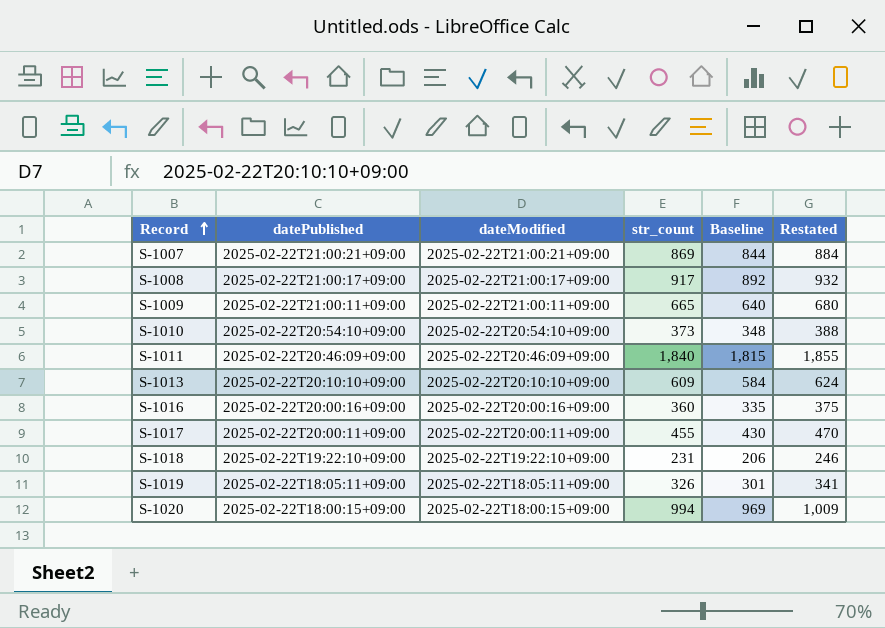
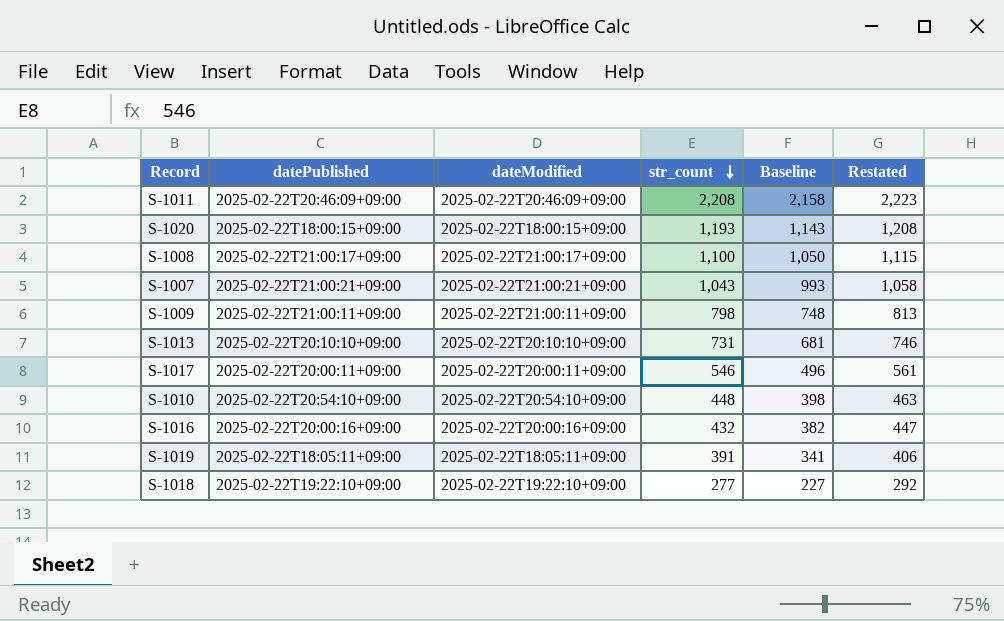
row order: Record ascending -> str_count descending
column Baseline | formula: [str_count] - 25 -> [str_count] - 50
S-1011 | str_count: 1,840 -> 2,208
S-1011 | Restated: 1,855 -> 2,223
S-1020 | str_count: 994 -> 1,193
S-1020 | Restated: 1,009 -> 1,208
S-1008 | str_count: 917 -> 1,100
S-1008 | Restated: 932 -> 1,115
S-1007 | str_count: 869 -> 1,043
S-1007 | Restated: 884 -> 1,058
S-1009 | str_count: 665 -> 798
S-1009 | Restated: 680 -> 813
S-1013 | str_count: 609 -> 731
S-1013 | Restated: 624 -> 746
S-1017 | str_count: 455 -> 546
S-1017 | Restated: 470 -> 561
S-1010 | str_count: 373 -> 448
S-1010 | Restated: 388 -> 463
S-1016 | str_count: 360 -> 432
S-1016 | Restated: 375 -> 447
S-1019 | str_count: 326 -> 391
S-1019 | Restated: 341 -> 406
S-1018 | str_count: 231 -> 277
S-1018 | Restated: 246 -> 292

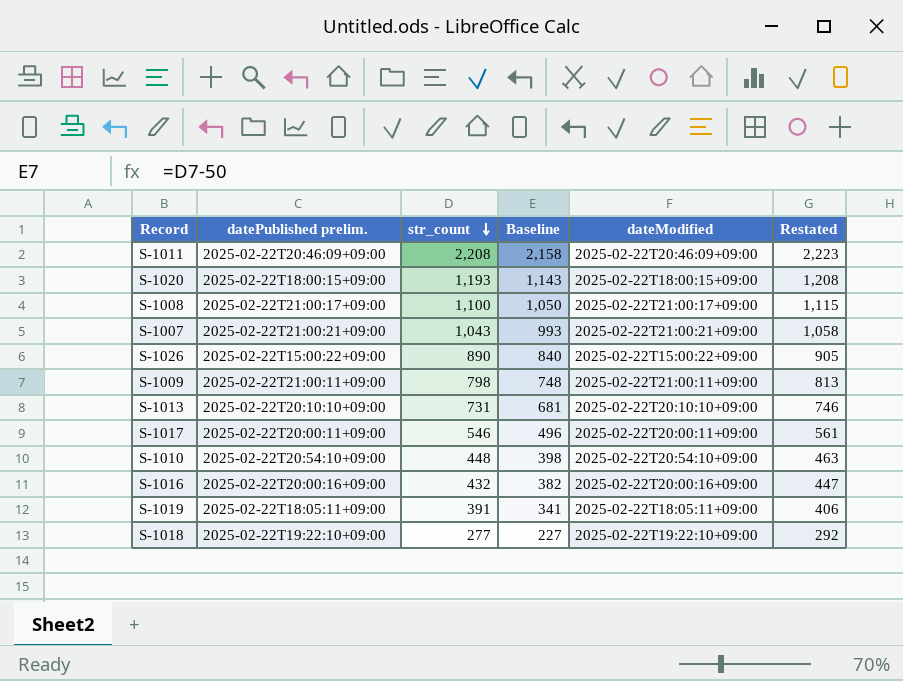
column name: datePublished -> datePublished prelim.
column dateModified | position: 3 -> 5
row S-1026: none -> 2025-02-22T15:00:22+09:00 | 890 | 840 | 2025-02-22T15:00:22+09:00 | 905

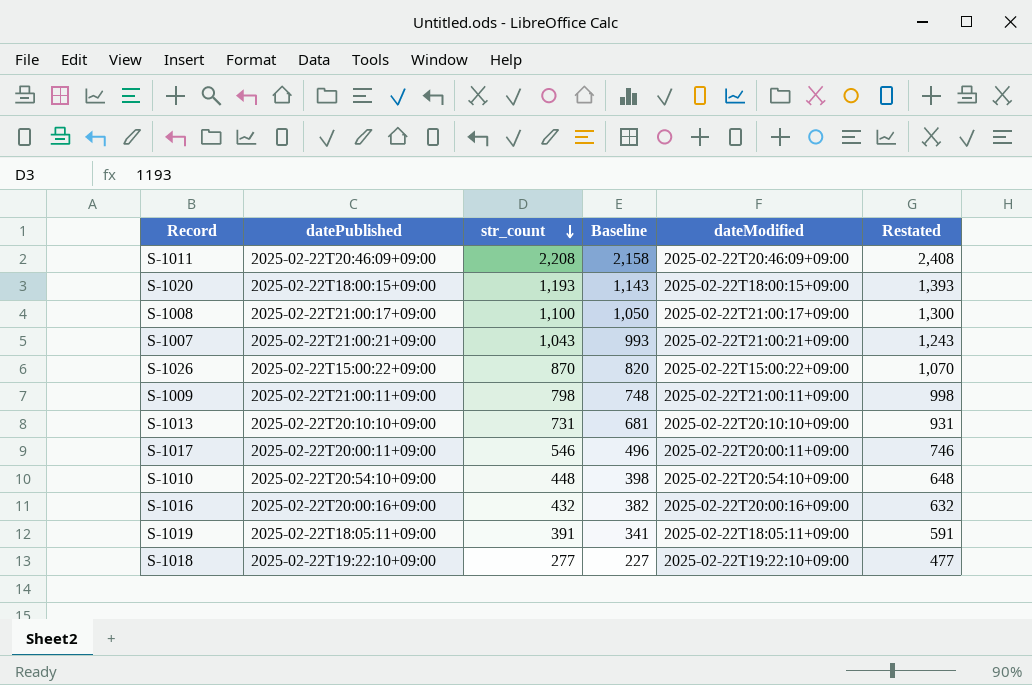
column name: datePublished prelim. -> datePublished
column Restated | formula: [str_count] + 15 -> [str_count] + 200
S-1026 | str_count: 890 -> 870
S-1026 | Baseline: 840 -> 820

